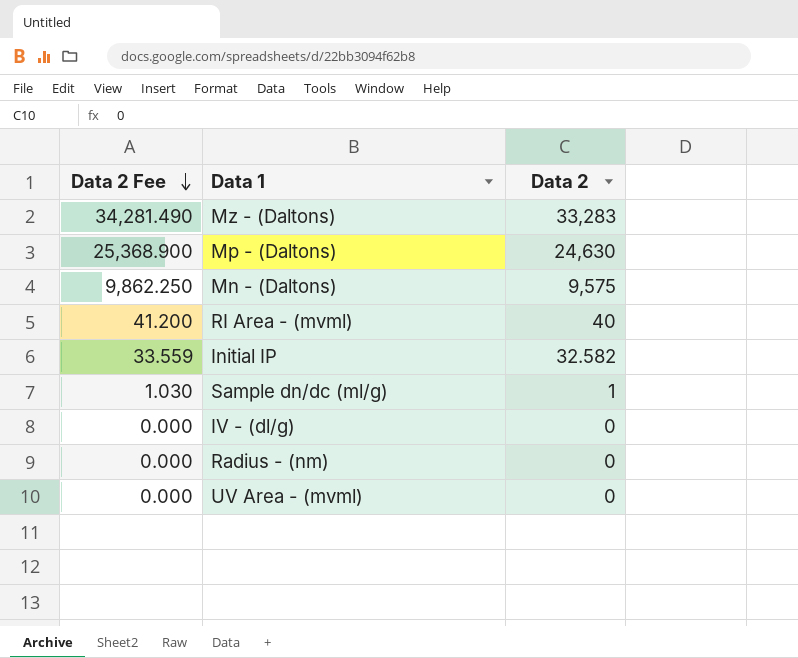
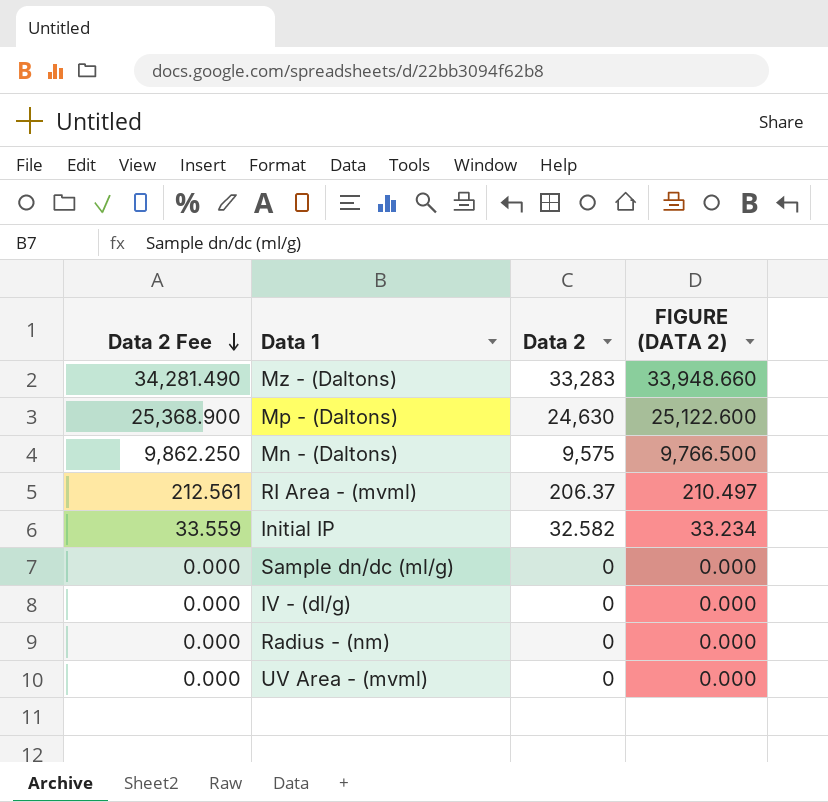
column FIGURE (DATA 2) | formula: none -> [Data 2] * 1.02
RI Area - (mvml) | Data 2 Fee: 41.200 -> 212.561
RI Area - (mvml) | Data 2: 40 -> 206.37
Sample dn/dc (ml/g) | Data 2 Fee: 1.030 -> 0.000
Sample dn/dc (ml/g) | Data 2: 1 -> 0

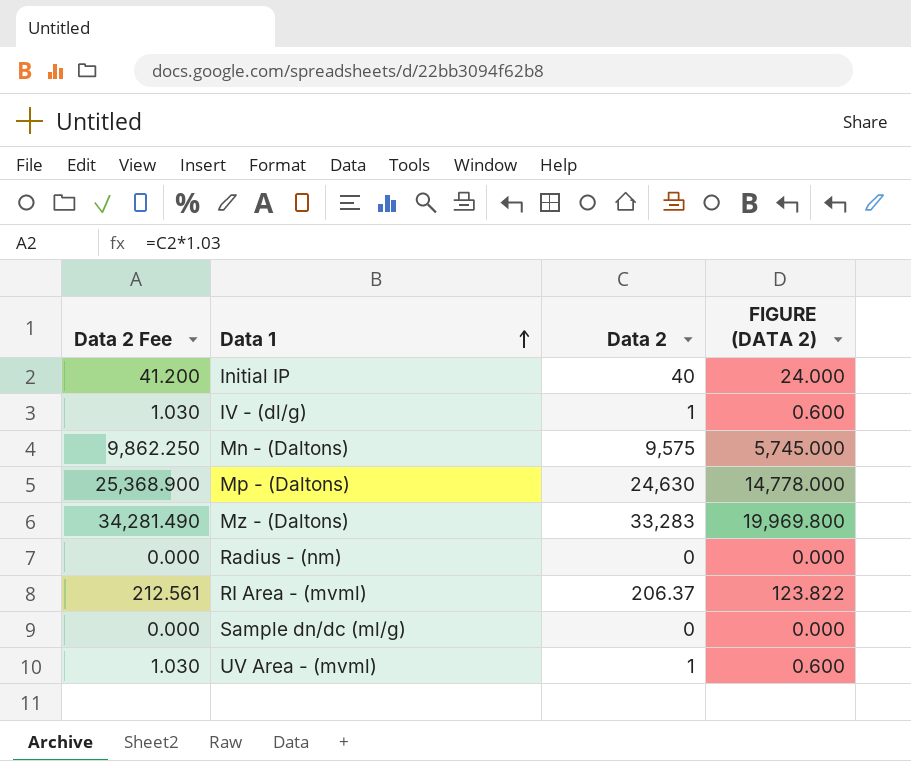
row order: Data 2 Fee descending -> Data 1 ascending
column FIGURE (DATA 2) | formula: [Data 2] * 1.02 -> [Data 2] * 0.6
Initial IP | Data 2 Fee: 33.559 -> 41.200
Initial IP | Data 2: 32.582 -> 40
IV - (dl/g) | Data 2 Fee: 0.000 -> 1.030
IV - (dl/g) | Data 2: 0 -> 1
UV Area - (mvml) | Data 2 Fee: 0.000 -> 1.030
UV Area - (mvml) | Data 2: 0 -> 1

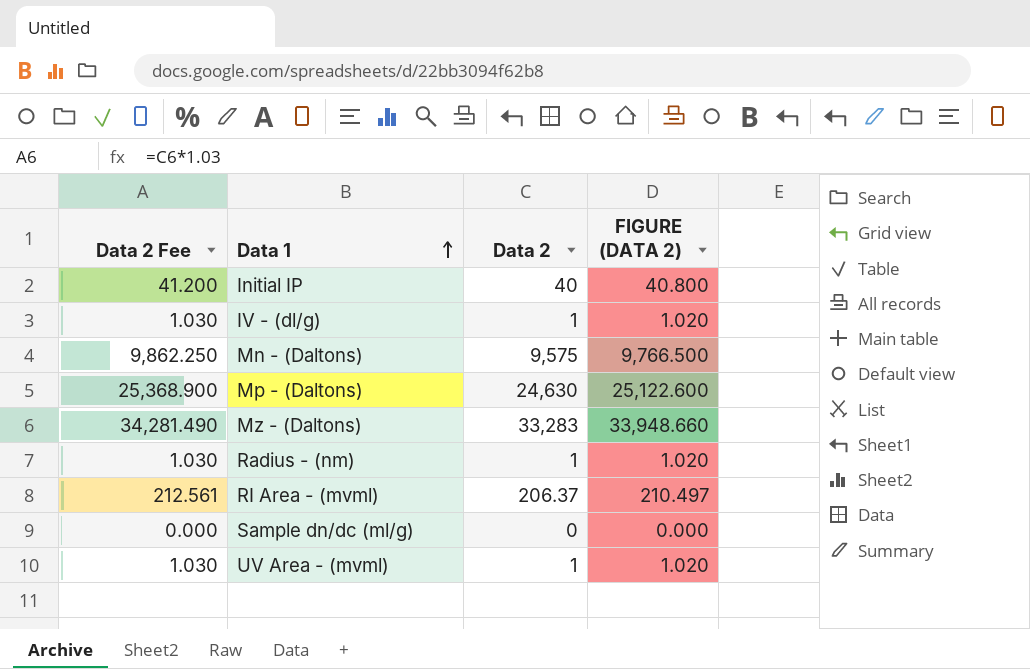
column FIGURE (DATA 2) | formula: [Data 2] * 0.6 -> [Data 2] * 1.02
Radius - (nm) | Data 2 Fee: 0.000 -> 1.030
Radius - (nm) | Data 2: 0 -> 1

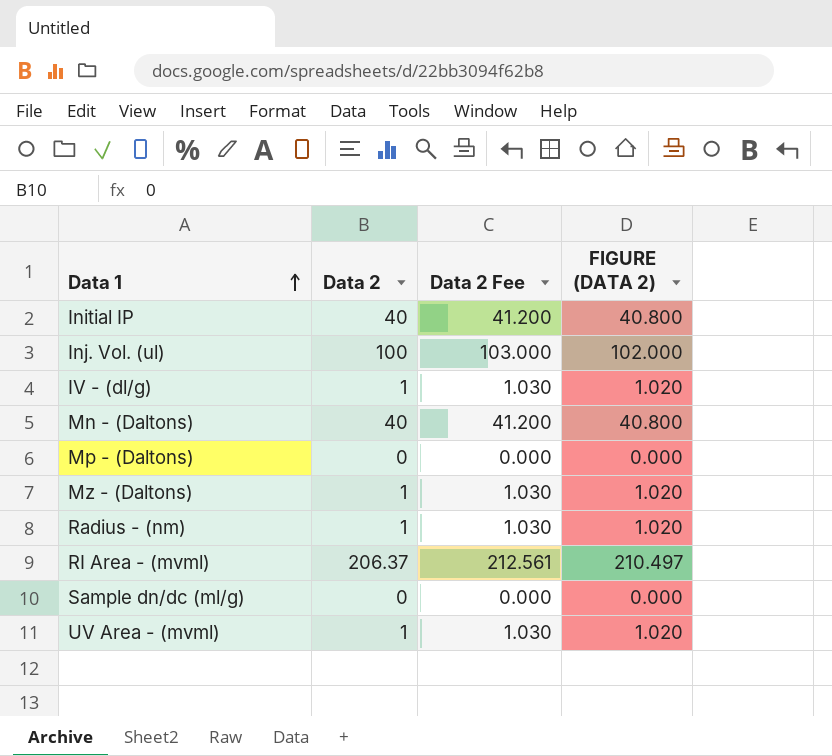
column Data 2 Fee | position: 1 -> 3
row Inj. Vol. (ul): none -> 100 | 103.000 | 102.000
Mn - (Daltons) | Data 2: 9,575 -> 40
Mn - (Daltons) | Data 2 Fee: 9,862.250 -> 41.200
Mn - (Daltons) | FIGURE (DATA 2): 9,766.500 -> 40.800
Mp - (Daltons) | Data 2: 24,630 -> 0
Mp - (Daltons) | Data 2 Fee: 25,368.900 -> 0.000
Mp - (Daltons) | FIGURE (DATA 2): 25,122.600 -> 0.000
Mz - (Daltons) | Data 2: 33,283 -> 1
Mz - (Daltons) | Data 2 Fee: 34,281.490 -> 1.030
Mz - (Daltons) | FIGURE (DATA 2): 33,948.660 -> 1.020

